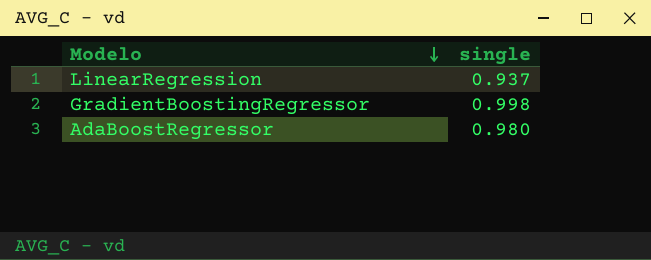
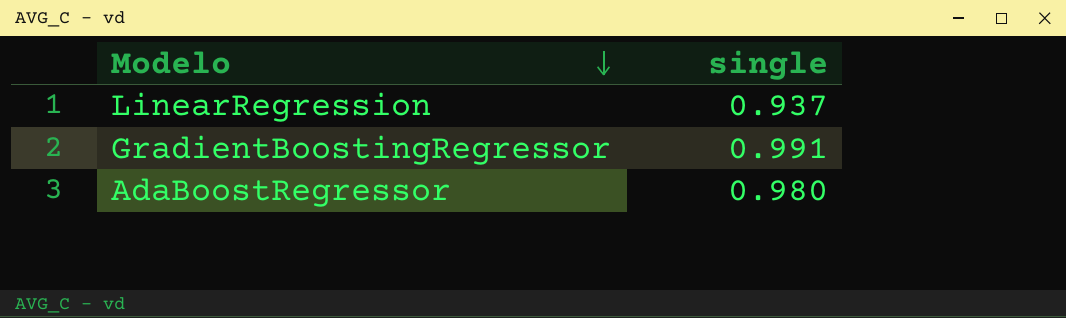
GradientBoostingRegressor | single: 0.998 -> 0.991

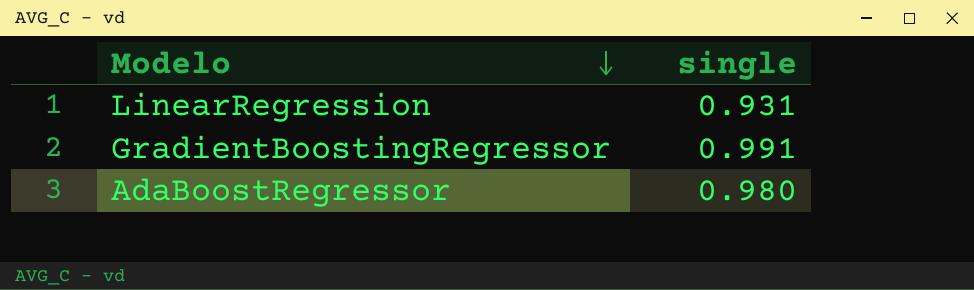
LinearRegression | single: 0.937 -> 0.931

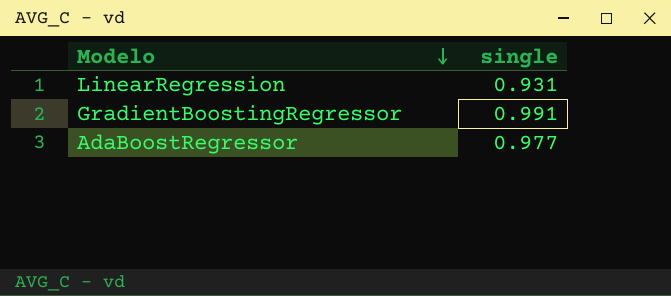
AdaBoostRegressor | single: 0.980 -> 0.977

